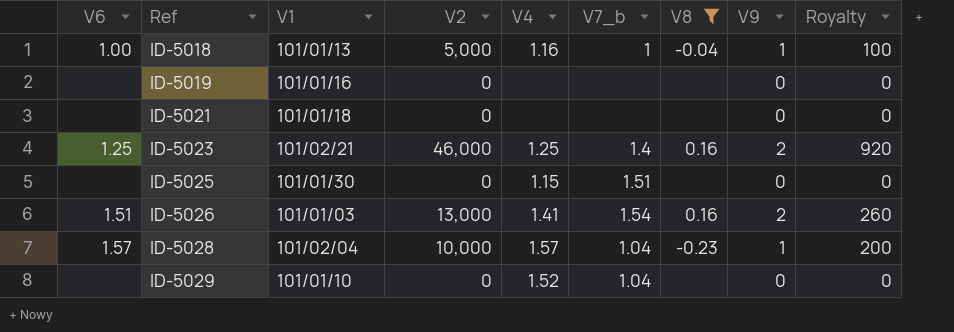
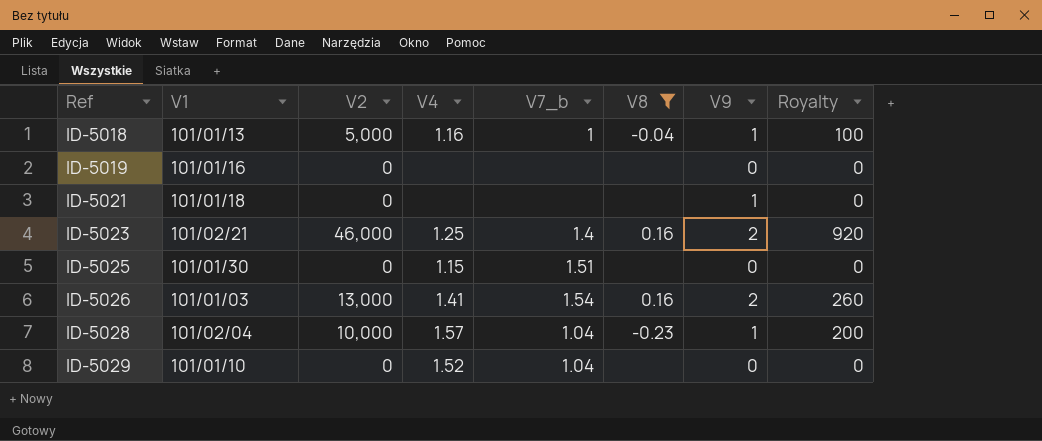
column V6 | position: 1 -> none
ID-5021 | V9: 0 -> 1

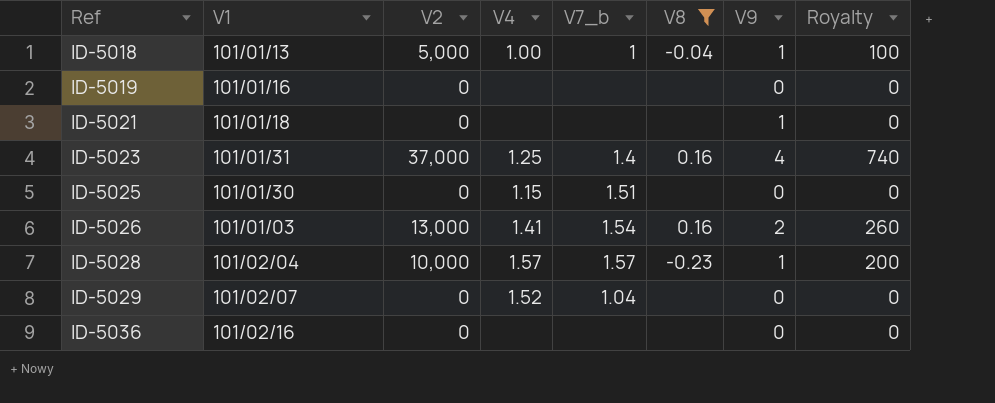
ID-5018 | V4: 1.16 -> 1.00
ID-5023 | V1: 101/02/21 -> 101/01/31
ID-5023 | V2: 46,000 -> 37,000
ID-5023 | V9: 2 -> 4
ID-5023 | Royalty: 920 -> 740
ID-5028 | V7_b: 1.04 -> 1.57
ID-5029 | V1: 101/01/10 -> 101/02/07
row ID-5036: none -> 101/02/16 | 0 | none | none | none | 0 | 0

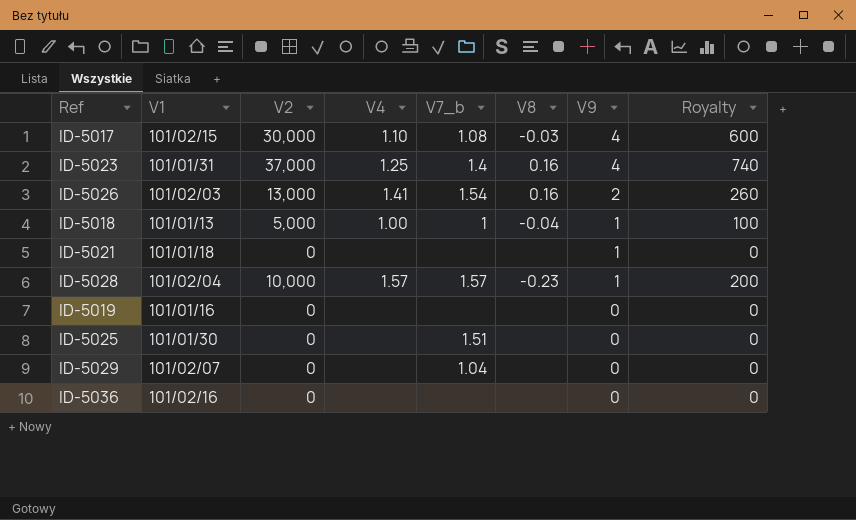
filter: V8 != -0.03 -> none
row order: Ref ascending -> V9 descending
ID-5026 | V1: 101/01/03 -> 101/02/03
ID-5025 | V4: 1.15 -> none
ID-5029 | V4: 1.52 -> none

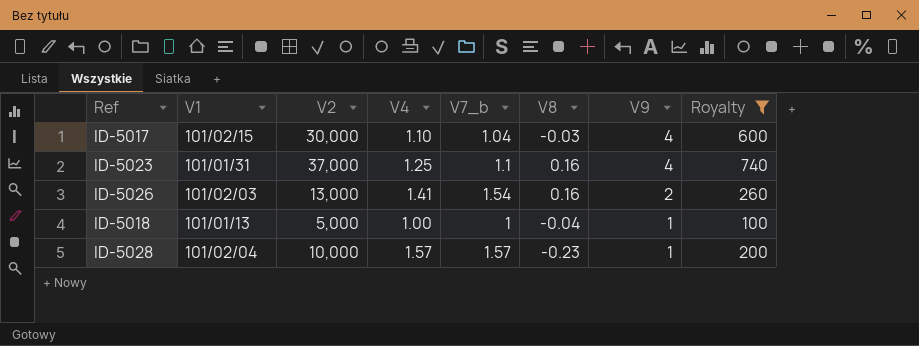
filter: none -> Royalty != 0
ID-5017 | V7_b: 1.08 -> 1.04
ID-5023 | V7_b: 1.4 -> 1.1

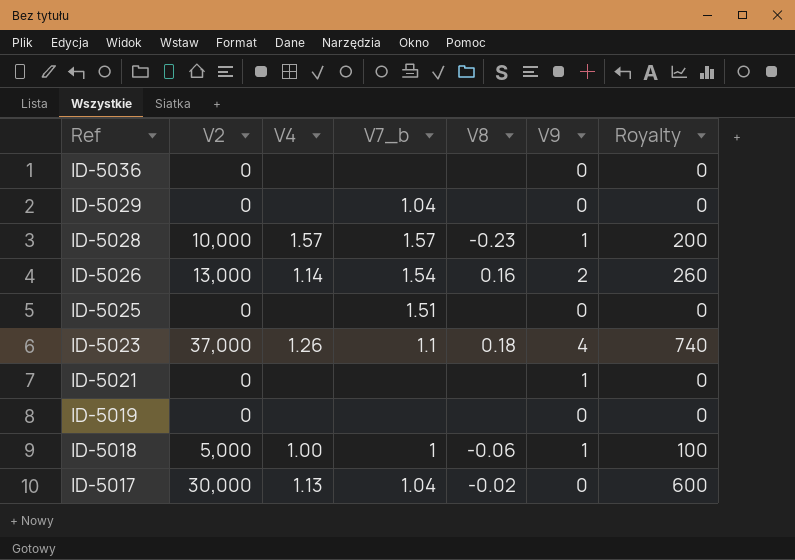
filter: Royalty != 0 -> none
row order: V9 descending -> Ref descending
column V1 | position: 2 -> none
ID-5026 | V4: 1.41 -> 1.14
ID-5023 | V4: 1.25 -> 1.26
ID-5023 | V8: 0.16 -> 0.18
ID-5018 | V8: -0.04 -> -0.06
ID-5017 | V4: 1.10 -> 1.13
ID-5017 | V8: -0.03 -> -0.02
ID-5017 | V9: 4 -> 0

